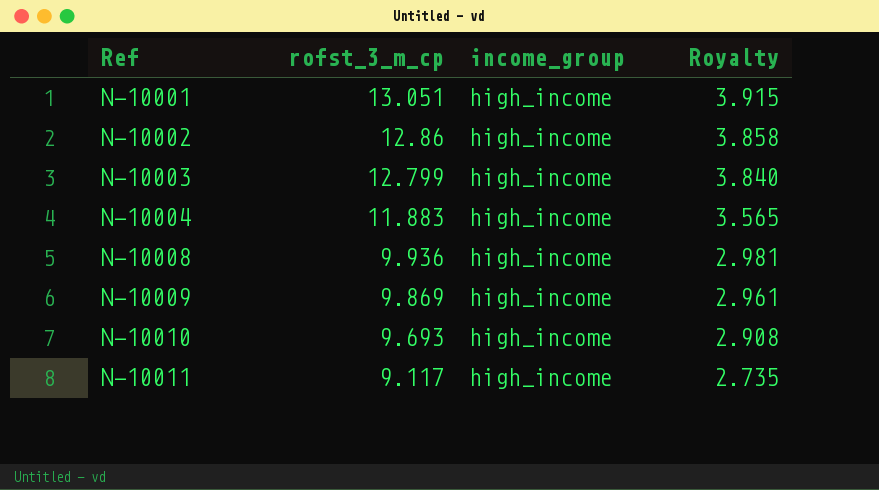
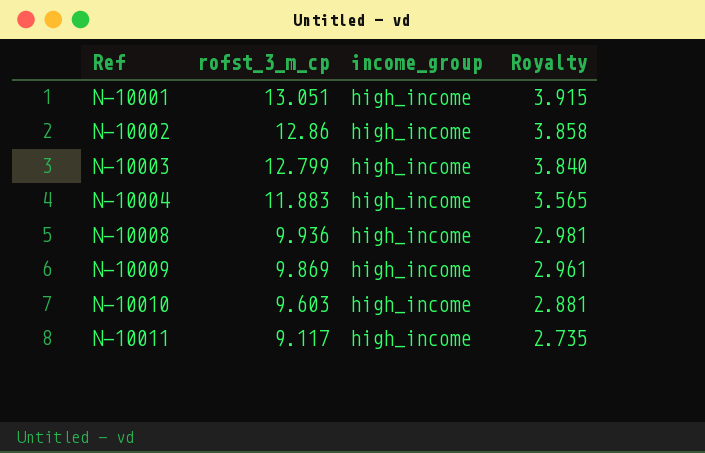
N-10010 | rofst_3_m_cp: 9.693 -> 9.603
N-10010 | Royalty: 2.908 -> 2.881

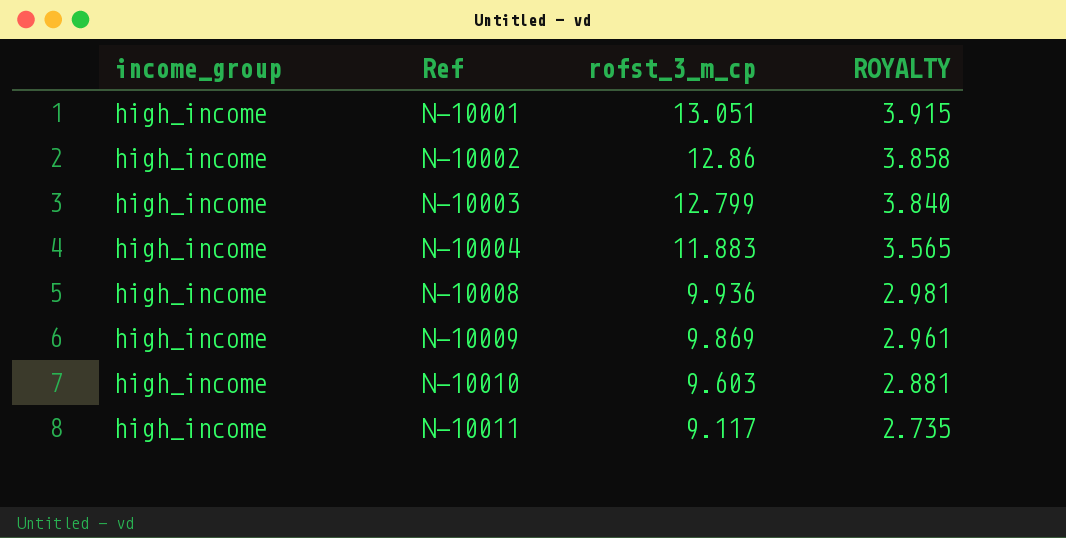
column income_group | position: 3 -> 1
column name: Royalty -> ROYALTY

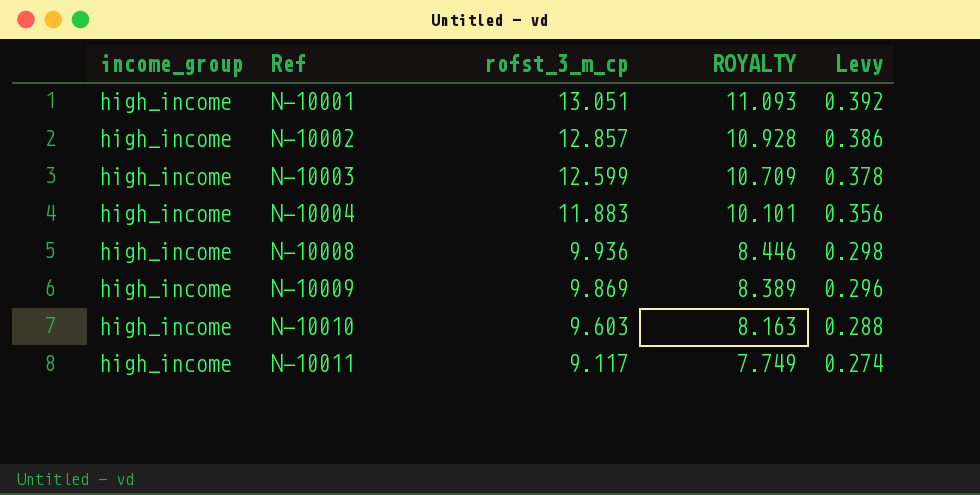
column ROYALTY | formula: [rofst_3_m_cp] * 0.3 -> [rofst_3_m_cp] * 0.85
column Levy | formula: none -> [rofst_3_m_cp] * 0.03
N-10002 | rofst_3_m_cp: 12.86 -> 12.857
N-10003 | rofst_3_m_cp: 12.799 -> 12.599

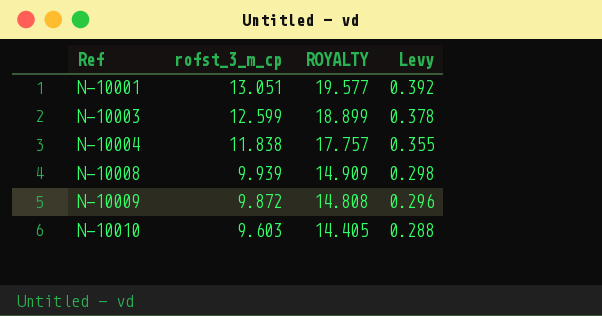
column income_group | position: 1 -> none
column ROYALTY | formula: [rofst_3_m_cp] * 0.85 -> [rofst_3_m_cp] * 1.5
row N-10002: high_income | 12.857 | 10.928 | 0.386 -> none
row N-10011: high_income | 9.117 | 7.749 | 0.274 -> none
N-10004 | rofst_3_m_cp: 11.883 -> 11.838
N-10004 | Levy: 0.356 -> 0.355
N-10008 | rofst_3_m_cp: 9.936 -> 9.939
N-10009 | rofst_3_m_cp: 9.869 -> 9.872

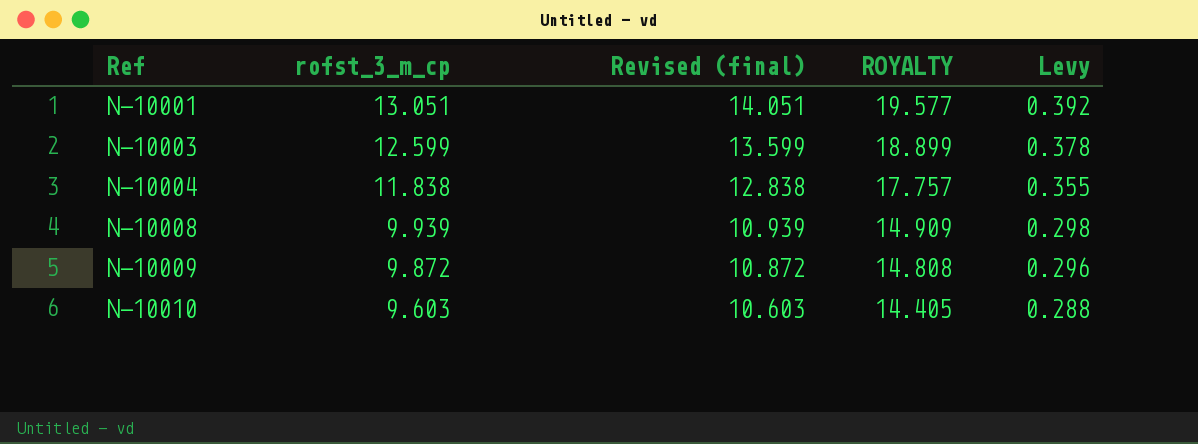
column Revised (final) | formula: none -> [rofst_3_m_cp] + 1

